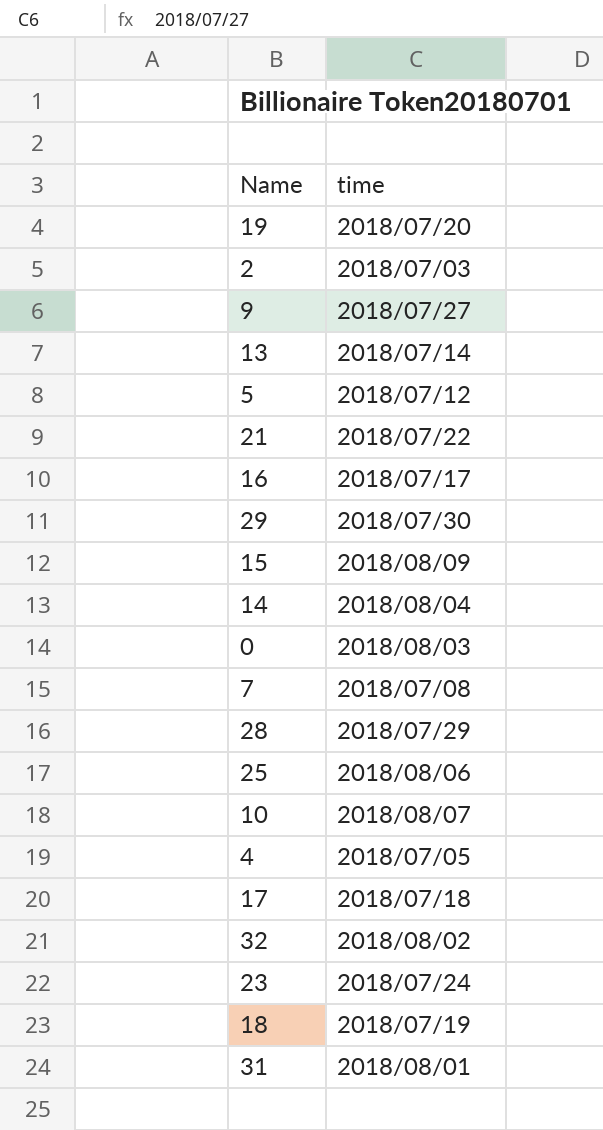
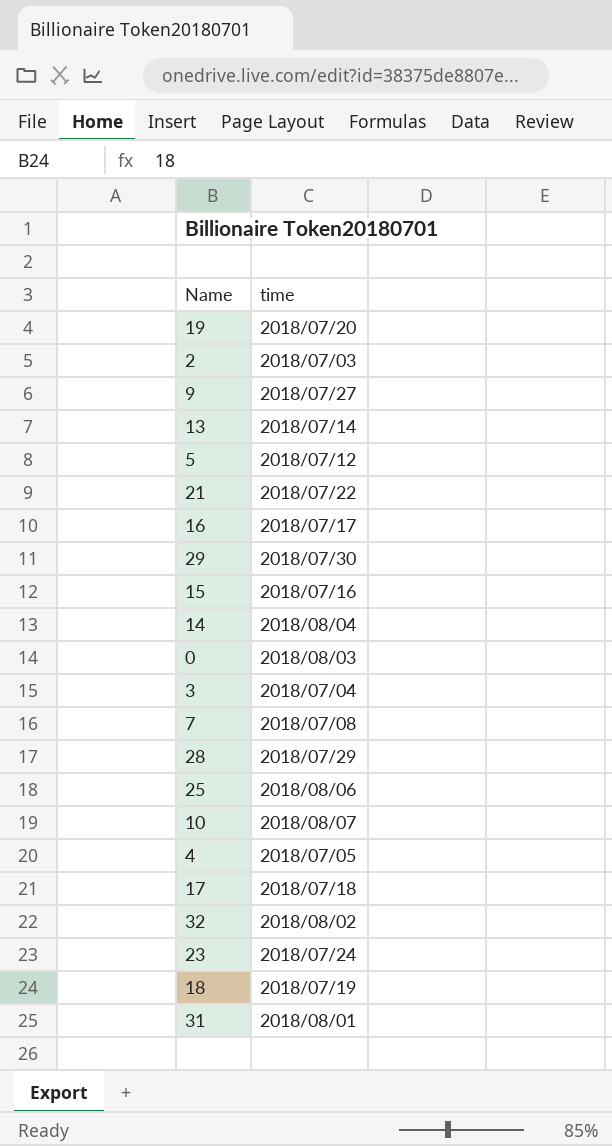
15 | time: 2018/08/09 -> 2018/07/16
row 3: none -> 2018/07/04

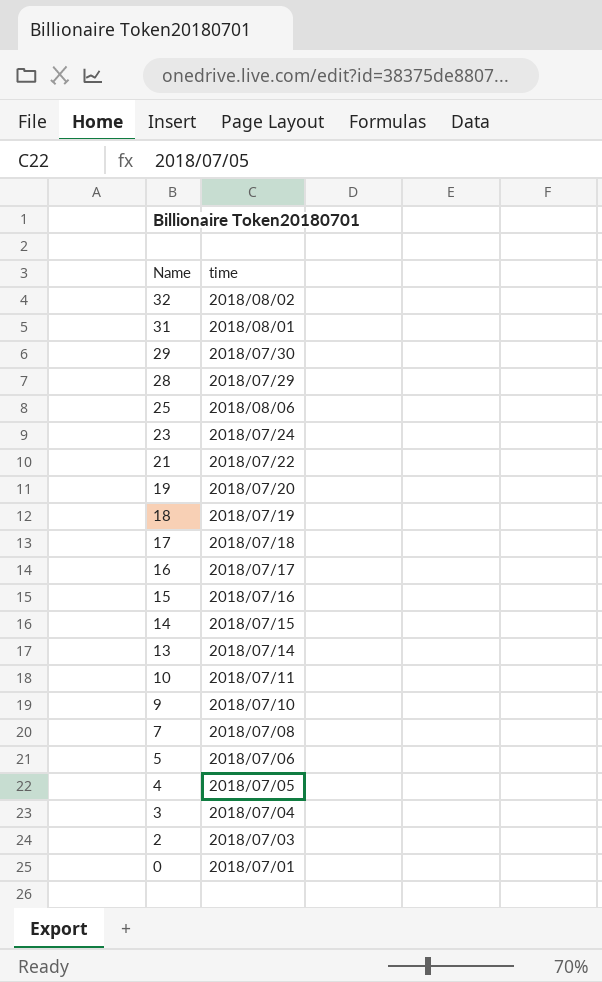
row order: none -> Name descending
14 | time: 2018/08/04 -> 2018/07/15
10 | time: 2018/08/07 -> 2018/07/11
9 | time: 2018/07/27 -> 2018/07/10
5 | time: 2018/07/12 -> 2018/07/06
0 | time: 2018/08/03 -> 2018/07/01

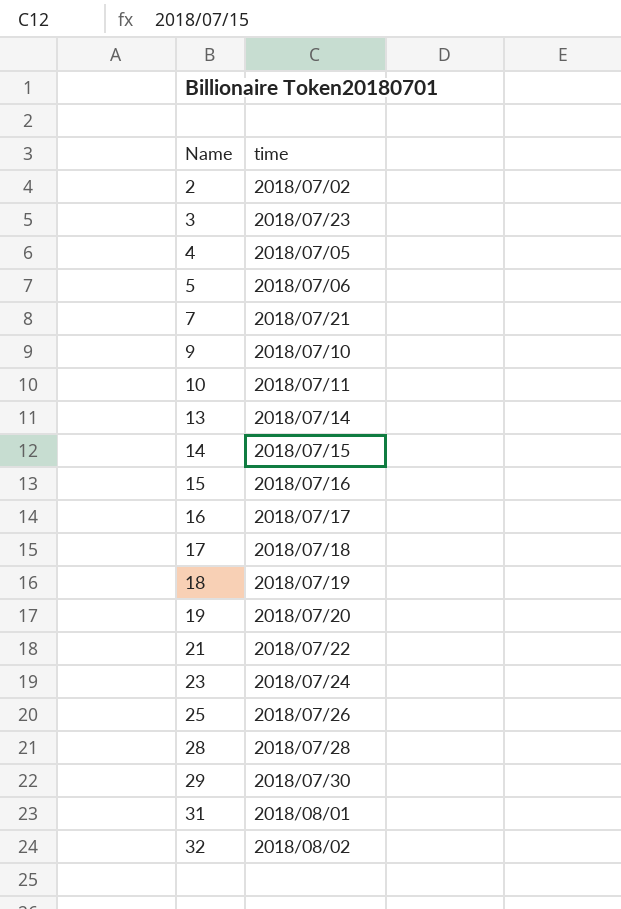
row order: Name descending -> Name ascending
row 0: 2018/07/01 -> none
2 | time: 2018/07/03 -> 2018/07/02
3 | time: 2018/07/04 -> 2018/07/23
7 | time: 2018/07/08 -> 2018/07/21
25 | time: 2018/08/06 -> 2018/07/26
28 | time: 2018/07/29 -> 2018/07/28

